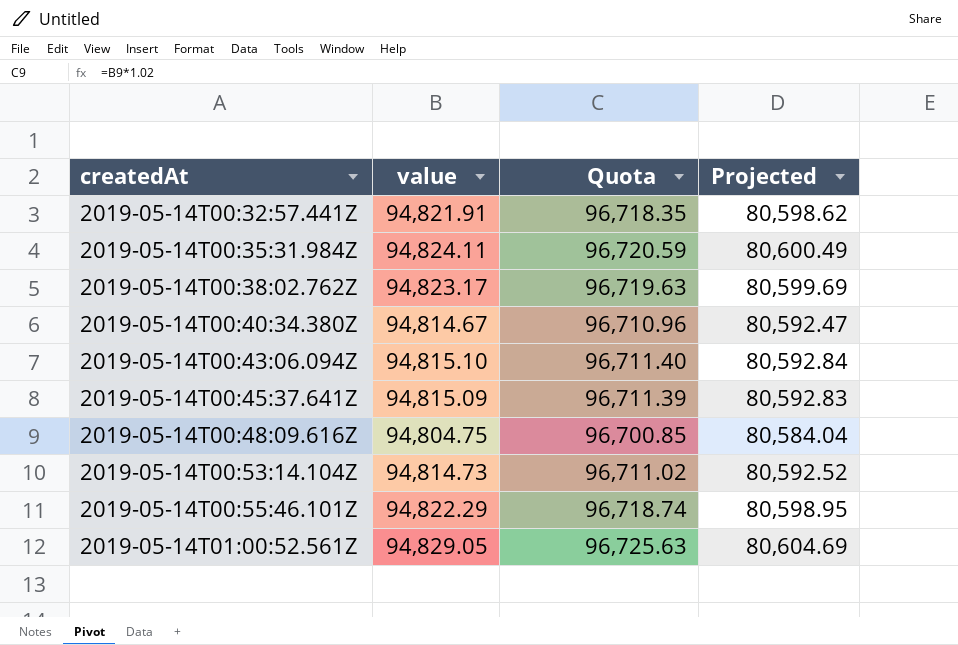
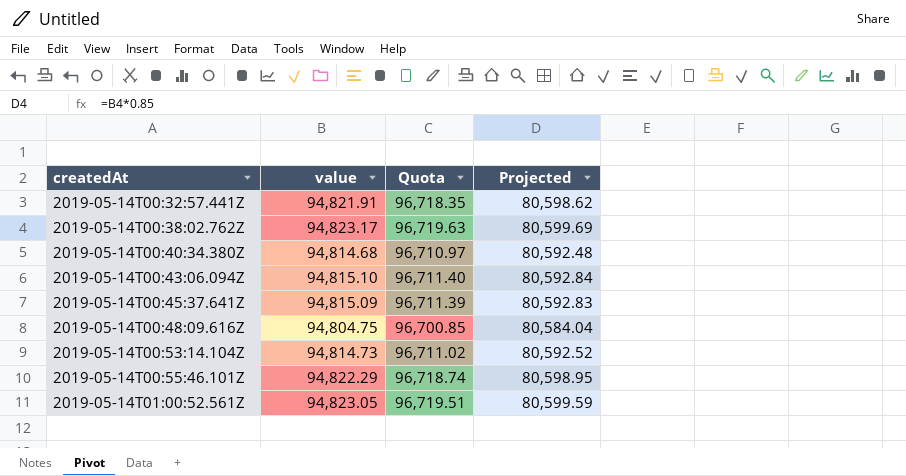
row 2019-05-14T00:35:31.984Z: 94,824.11 | 96,720.59 | 80,600.49 -> none
2019-05-14T00:40:34.380Z | value: 94,814.67 -> 94,814.68
2019-05-14T00:40:34.380Z | Quota: 96,710.96 -> 96,710.97
2019-05-14T00:40:34.380Z | Projected: 80,592.47 -> 80,592.48
2019-05-14T01:00:52.561Z | value: 94,829.05 -> 94,823.05
2019-05-14T01:00:52.561Z | Quota: 96,725.63 -> 96,719.51
2019-05-14T01:00:52.561Z | Projected: 80,604.69 -> 80,599.59

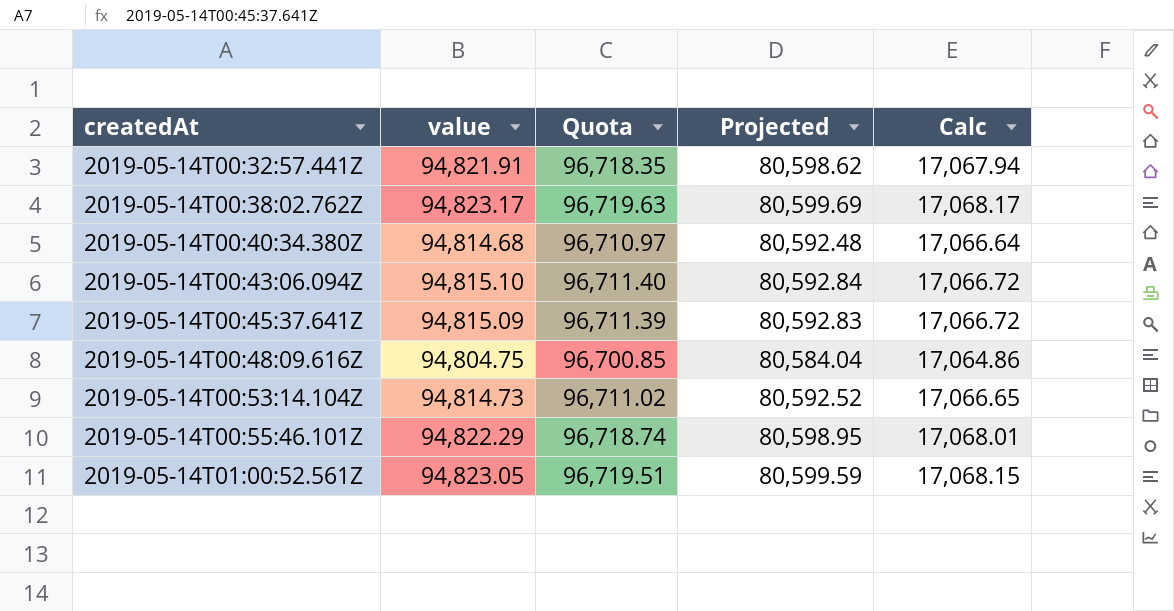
column Calc | formula: none -> [value] * 0.18

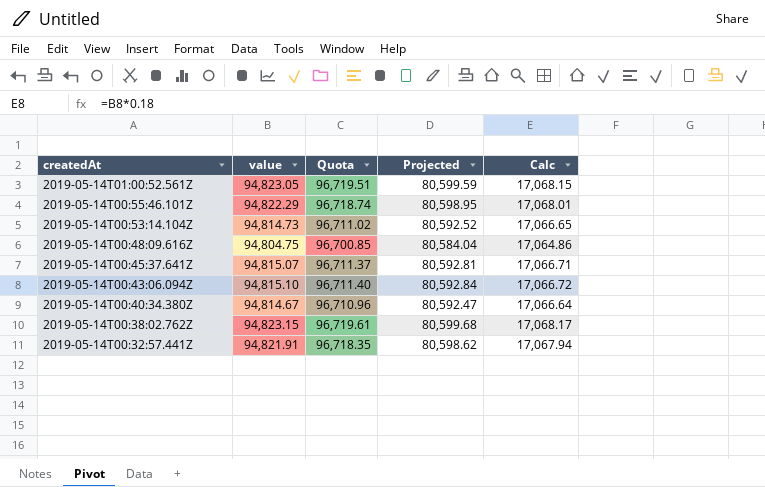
row order: createdAt ascending -> createdAt descending
2019-05-14T00:45:37.641Z | value: 94,815.09 -> 94,815.07
2019-05-14T00:45:37.641Z | Quota: 96,711.39 -> 96,711.37
2019-05-14T00:45:37.641Z | Projected: 80,592.83 -> 80,592.81
2019-05-14T00:45:37.641Z | Calc: 17,066.72 -> 17,066.71
2019-05-14T00:40:34.380Z | value: 94,814.68 -> 94,814.67
2019-05-14T00:40:34.380Z | Quota: 96,710.97 -> 96,710.96
2019-05-14T00:40:34.380Z | Projected: 80,592.48 -> 80,592.47
2019-05-14T00:38:02.762Z | value: 94,823.17 -> 94,823.15
2019-05-14T00:38:02.762Z | Quota: 96,719.63 -> 96,719.61
2019-05-14T00:38:02.762Z | Projected: 80,599.69 -> 80,599.68

